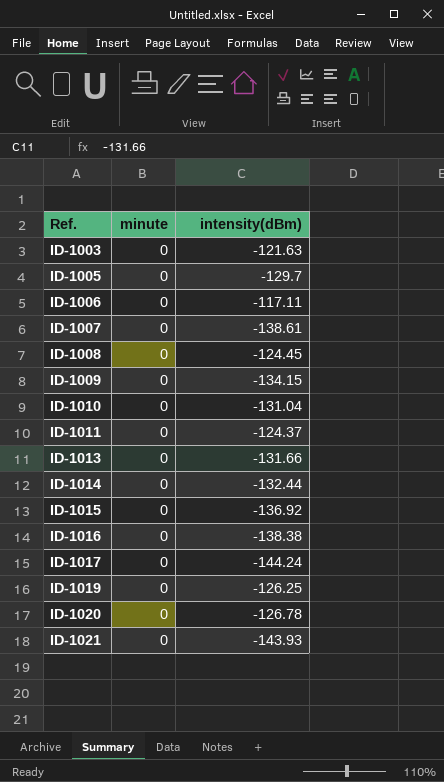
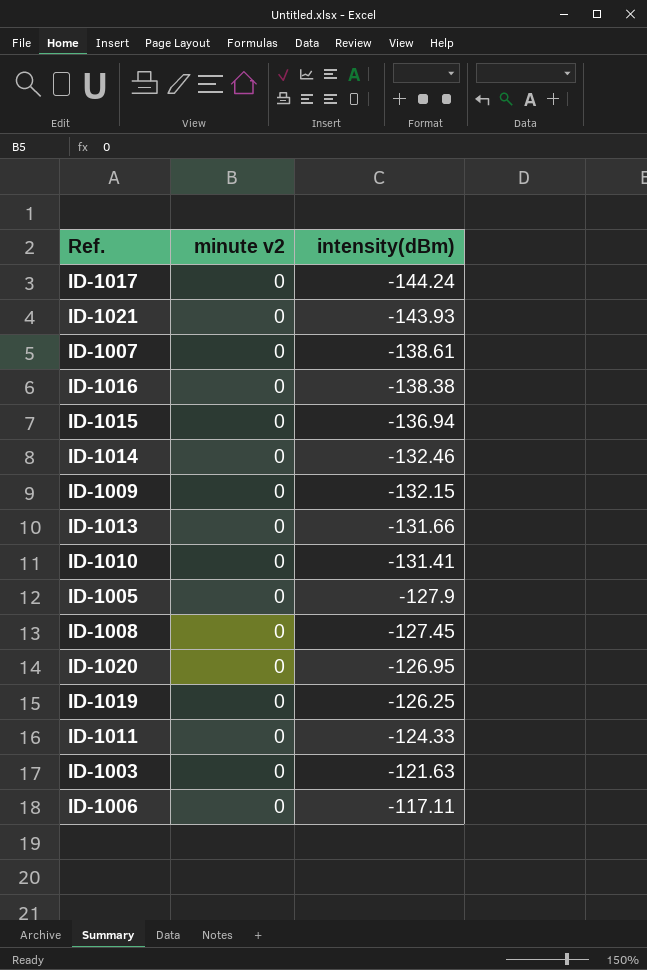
row order: Ref. ascending -> intensity(dBm) ascending
column name: minute -> minute v2
ID-1015 | intensity(dBm): -136.92 -> -136.94
ID-1014 | intensity(dBm): -132.44 -> -132.46
ID-1009 | intensity(dBm): -134.15 -> -132.15
ID-1010 | intensity(dBm): -131.04 -> -131.41
ID-1005 | intensity(dBm): -129.7 -> -127.9
ID-1008 | intensity(dBm): -124.45 -> -127.45
ID-1020 | intensity(dBm): -126.78 -> -126.95
ID-1011 | intensity(dBm): -124.37 -> -124.33

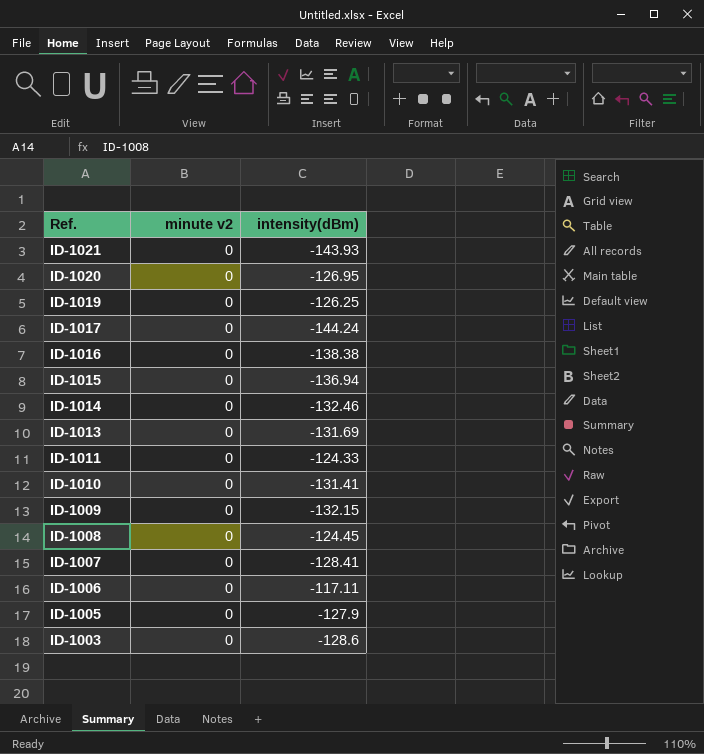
row order: intensity(dBm) ascending -> Ref. descending
ID-1013 | intensity(dBm): -131.66 -> -131.69
ID-1008 | intensity(dBm): -127.45 -> -124.45
ID-1007 | intensity(dBm): -138.61 -> -128.41
ID-1003 | intensity(dBm): -121.63 -> -128.6

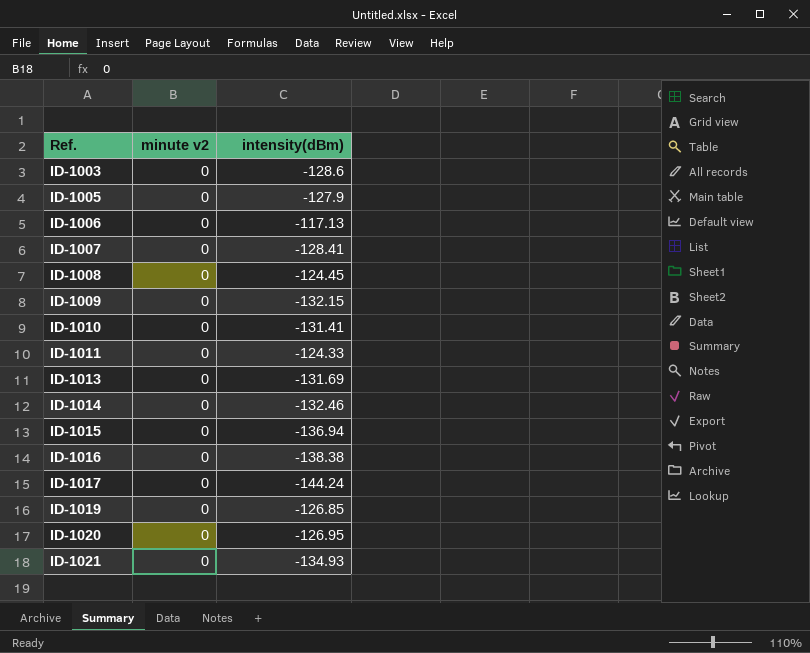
row order: Ref. descending -> Ref. ascending
ID-1006 | intensity(dBm): -117.11 -> -117.13
ID-1019 | intensity(dBm): -126.25 -> -126.85
ID-1021 | intensity(dBm): -143.93 -> -134.93

